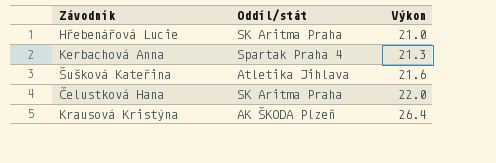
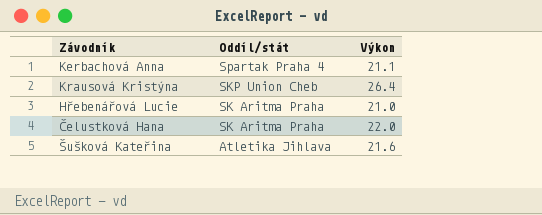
row order: Výkon ascending -> Oddíl/stát descending
Kerbachová Anna | Výkon: 21.3 -> 21.1
Krausová Kristýna | Oddíl/stát: AK ŠKODA Plzeň -> SKP Union Cheb

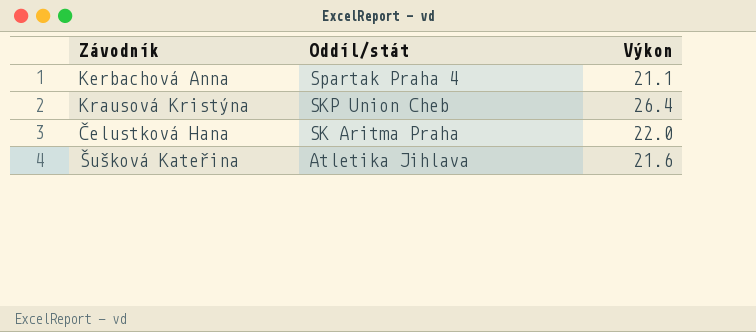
row Hřebenářová Lucie: SK Aritma Praha | 21.0 -> none

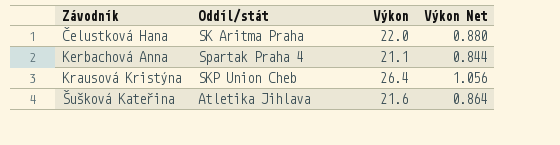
row order: Oddíl/stát descending -> Závodník ascending
column Výkon Net | formula: none -> [Výkon] * 0.04

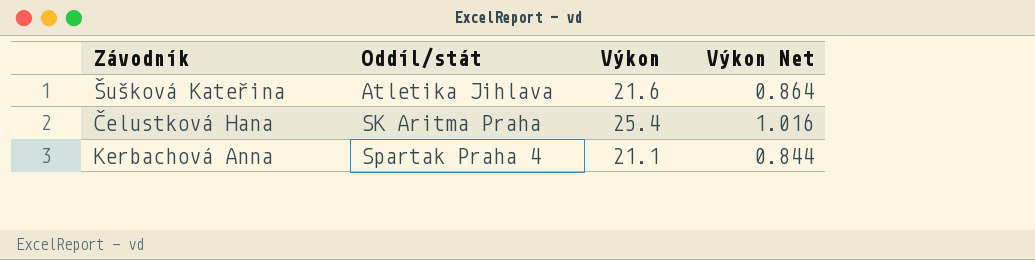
row order: Závodník ascending -> Oddíl/stát ascending
row Krausová Kristýna: SKP Union Cheb | 26.4 | 1.056 -> none
Čelustková Hana | Výkon: 22.0 -> 25.4
Čelustková Hana | Výkon Net: 0.880 -> 1.016

